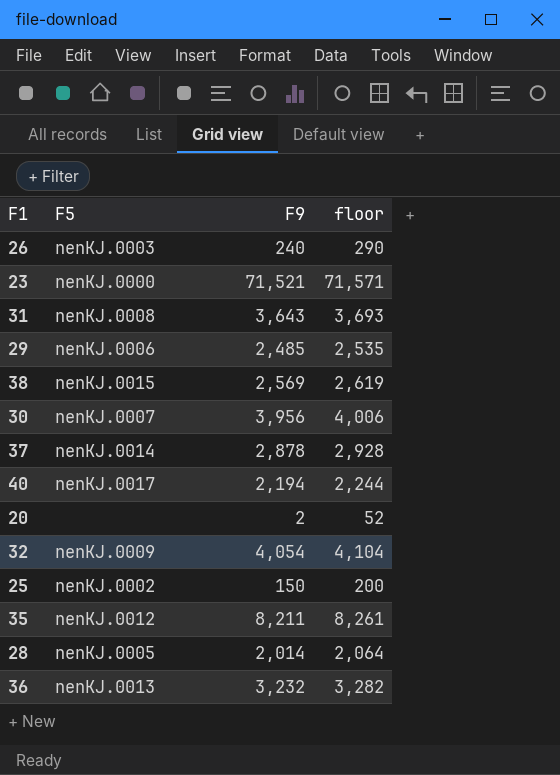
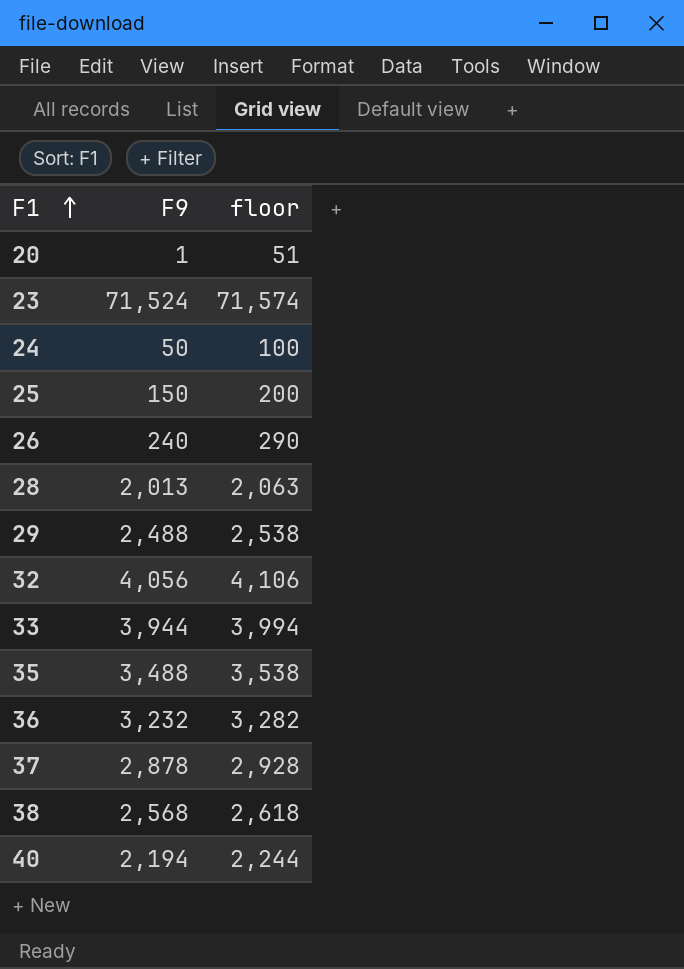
row order: none -> F1 ascending
column F5 | position: 2 -> none
row 31: nenKJ.0008 | 3,643 | 3,693 -> none
row 30: nenKJ.0007 | 3,956 | 4,006 -> none
20 | F9: 2 -> 1
20 | floor: 52 -> 51
23 | F9: 71,521 -> 71,524
23 | floor: 71,571 -> 71,574
row 24: none -> 50 | 100
28 | F9: 2,014 -> 2,013
28 | floor: 2,064 -> 2,063
29 | F9: 2,485 -> 2,488
29 | floor: 2,535 -> 2,538
32 | F9: 4,054 -> 4,056
32 | floor: 4,104 -> 4,106
row 33: none -> 3,944 | 3,994
35 | F9: 8,211 -> 3,488
35 | floor: 8,261 -> 3,538
38 | F9: 2,569 -> 2,568
38 | floor: 2,619 -> 2,618

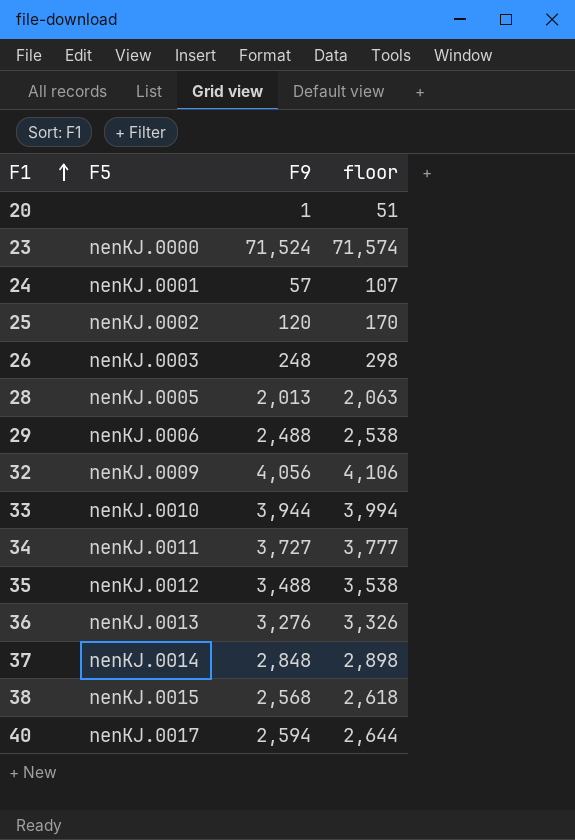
column F5 | position: none -> 2
24 | F9: 50 -> 57
24 | floor: 100 -> 107
25 | F9: 150 -> 120
25 | floor: 200 -> 170
26 | F9: 240 -> 248
26 | floor: 290 -> 298
row 34: none -> nenKJ.0011 | 3,727 | 3,777
36 | F9: 3,232 -> 3,276
36 | floor: 3,282 -> 3,326
37 | F9: 2,878 -> 2,848
37 | floor: 2,928 -> 2,898
40 | F9: 2,194 -> 2,594
40 | floor: 2,244 -> 2,644

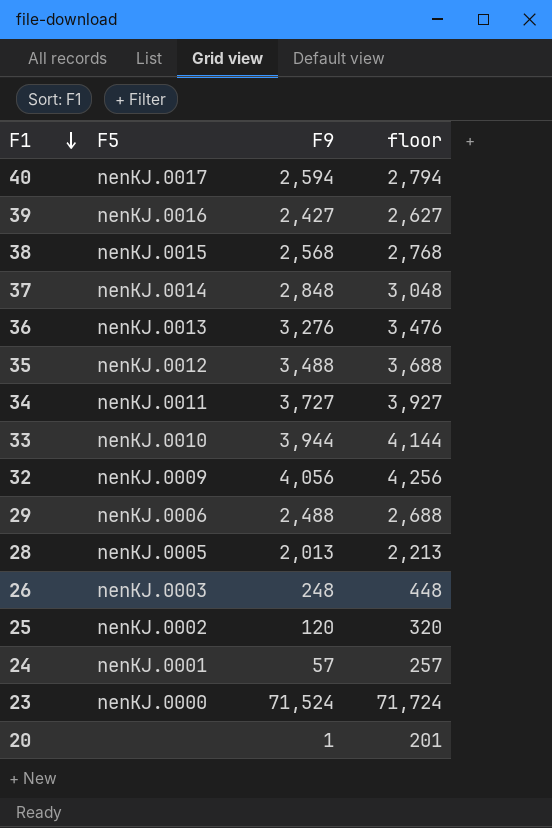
row order: F1 ascending -> F1 descending
column floor | formula: [F9] + 50 -> [F9] + 200
row 39: none -> nenKJ.0016 | 2,427 | 2,627

